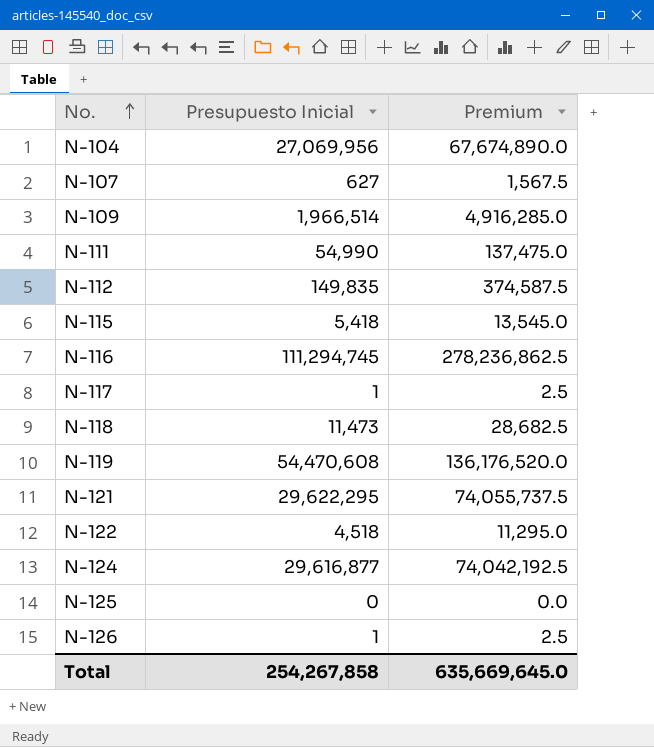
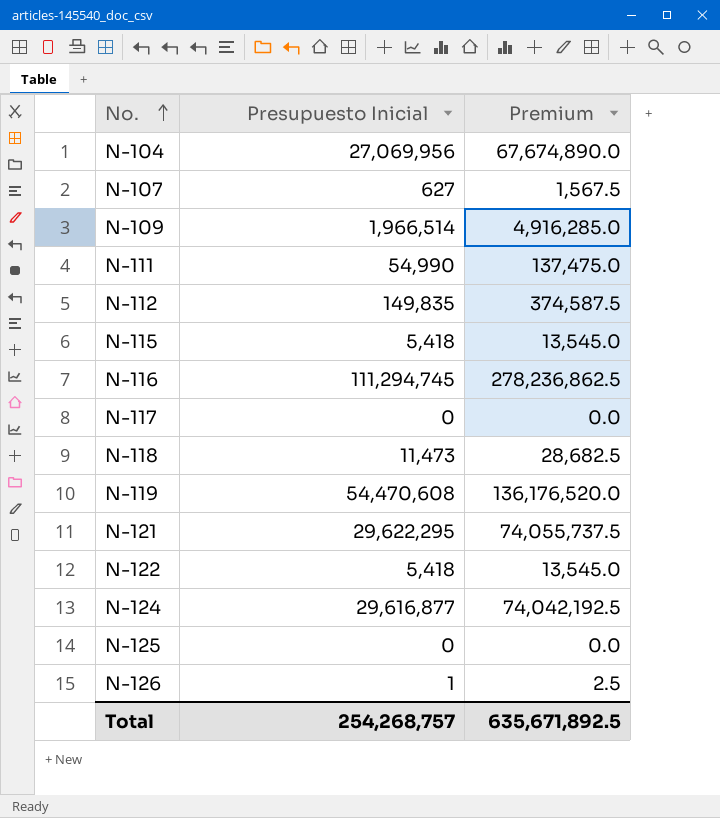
N-117 | Presupuesto Inicial: 1 -> 0
N-117 | Premium: 2.5 -> 0.0
N-122 | Presupuesto Inicial: 4,518 -> 5,418
N-122 | Premium: 11,295.0 -> 13,545.0
Total | Presupuesto Inicial: 254,267,858 -> 254,268,757
Total | Premium: 635,669,645.0 -> 635,671,892.5

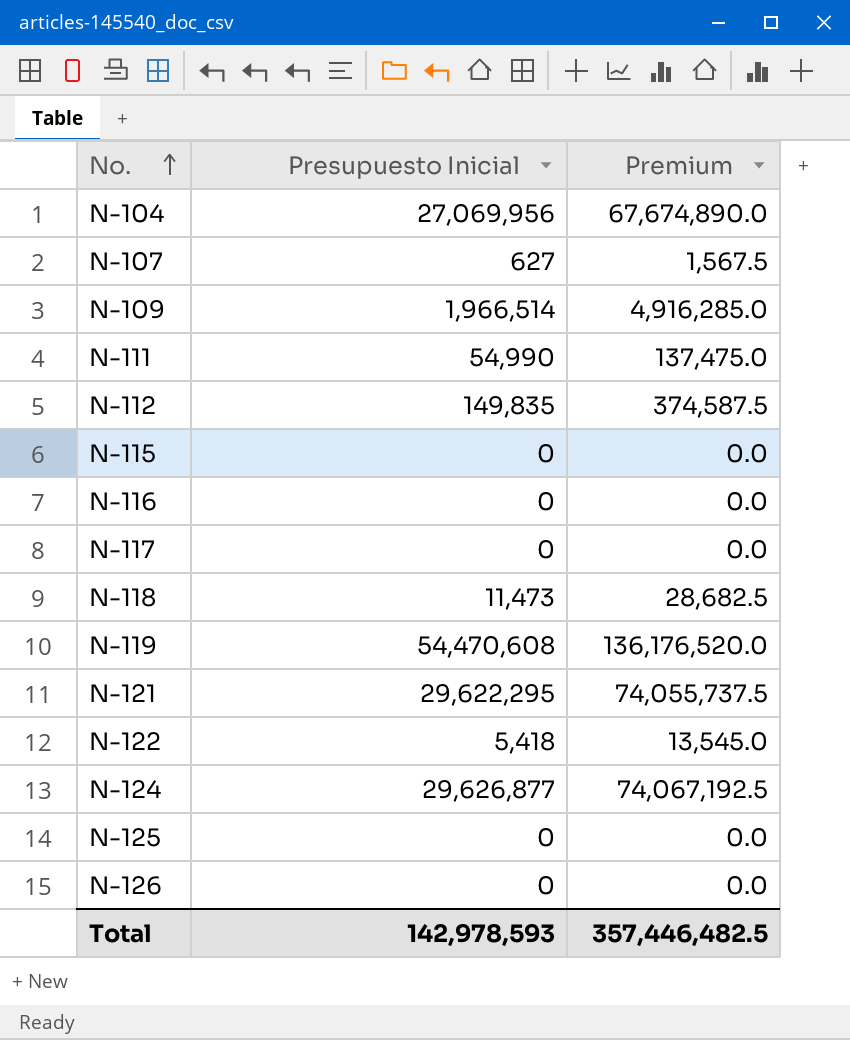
N-115 | Presupuesto Inicial: 5,418 -> 0
N-115 | Premium: 13,545.0 -> 0.0
N-116 | Presupuesto Inicial: 111,294,745 -> 0
N-116 | Premium: 278,236,862.5 -> 0.0
N-124 | Presupuesto Inicial: 29,616,877 -> 29,626,877
N-124 | Premium: 74,042,192.5 -> 74,067,192.5
N-126 | Presupuesto Inicial: 1 -> 0
N-126 | Premium: 2.5 -> 0.0
Total | Presupuesto Inicial: 254,268,757 -> 142,978,593
Total | Premium: 635,671,892.5 -> 357,446,482.5

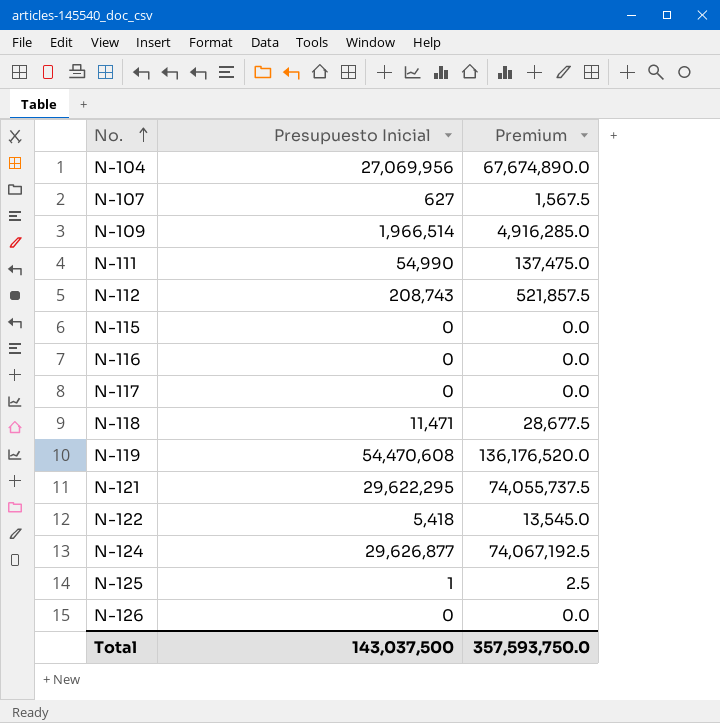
N-112 | Presupuesto Inicial: 149,835 -> 208,743
N-112 | Premium: 374,587.5 -> 521,857.5
N-118 | Presupuesto Inicial: 11,473 -> 11,471
N-118 | Premium: 28,682.5 -> 28,677.5
N-125 | Presupuesto Inicial: 0 -> 1
N-125 | Premium: 0.0 -> 2.5
Total | Presupuesto Inicial: 142,978,593 -> 143,037,500
Total | Premium: 357,446,482.5 -> 357,593,750.0

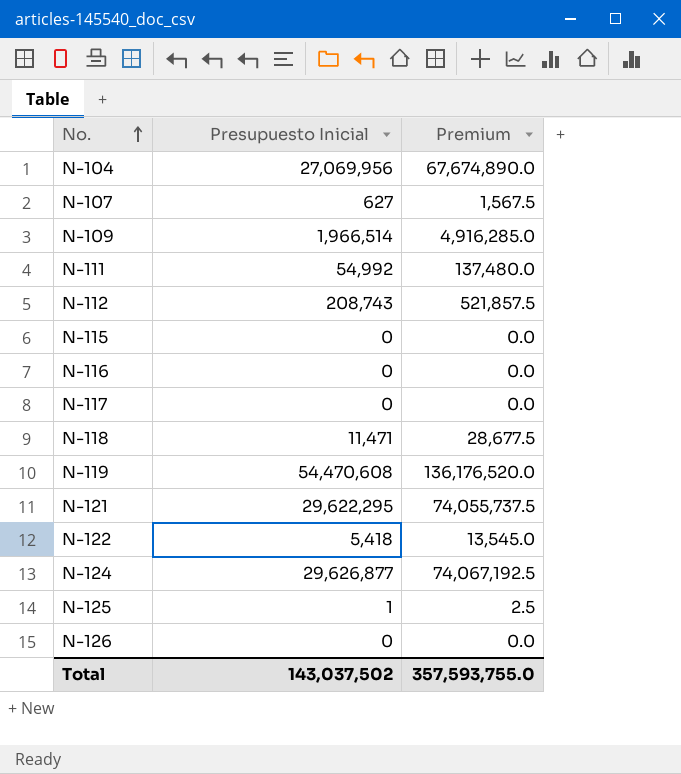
N-111 | Presupuesto Inicial: 54,990 -> 54,992
N-111 | Premium: 137,475.0 -> 137,480.0
Total | Presupuesto Inicial: 143,037,500 -> 143,037,502
Total | Premium: 357,593,750.0 -> 357,593,755.0

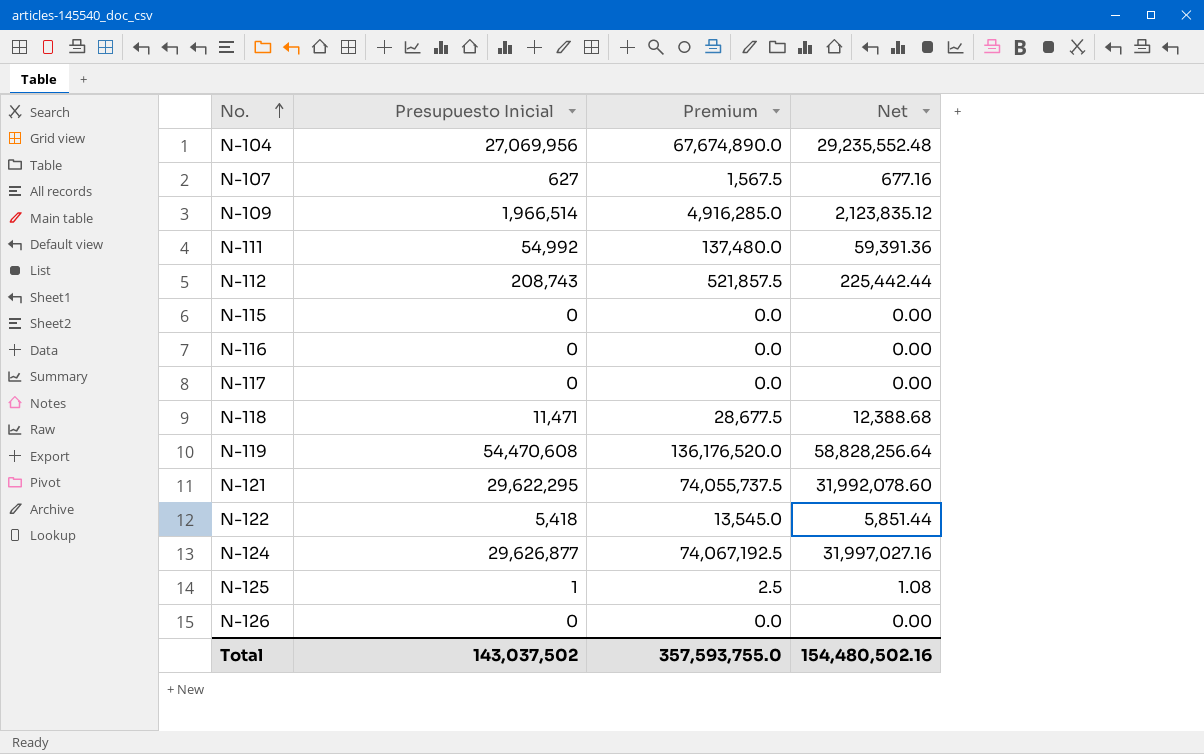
column Net | formula: none -> [Presupuesto Inicial] * 1.08

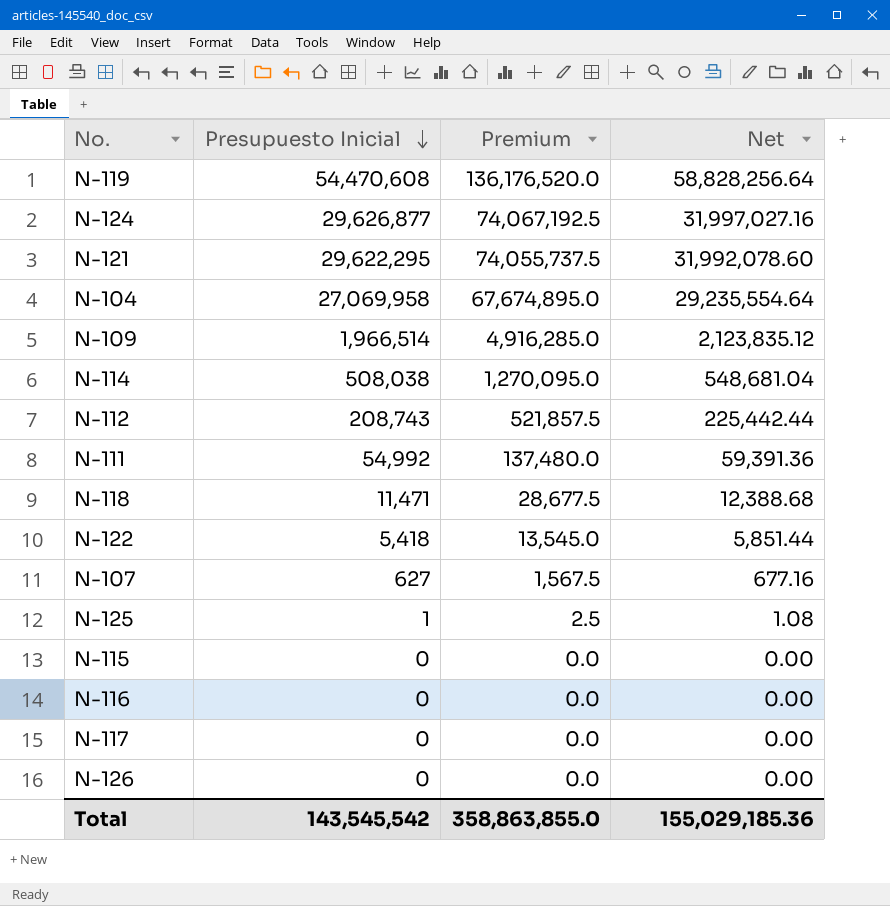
row order: No. ascending -> Presupuesto Inicial descending
N-104 | Presupuesto Inicial: 27,069,956 -> 27,069,958
N-104 | Premium: 67,674,890.0 -> 67,674,895.0
N-104 | Net: 29,235,552.48 -> 29,235,554.64
row N-114: none -> 508,038 | 1,270,095.0 | 548,681.04
Total | Presupuesto Inicial: 143,037,502 -> 143,545,542
Total | Premium: 357,593,755.0 -> 358,863,855.0
Total | Net: 154,480,502.16 -> 155,029,185.36

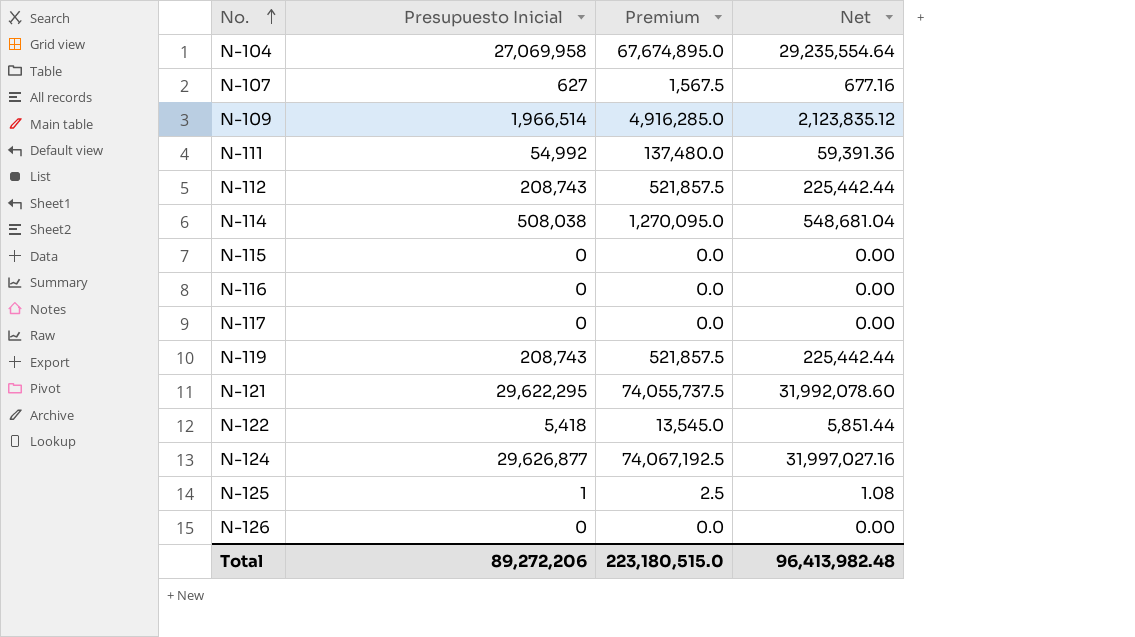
row order: Presupuesto Inicial descending -> No. ascending
row N-118: 11,471 | 28,677.5 | 12,388.68 -> none
N-119 | Presupuesto Inicial: 54,470,608 -> 208,743
N-119 | Premium: 136,176,520.0 -> 521,857.5
N-119 | Net: 58,828,256.64 -> 225,442.44
Total | Presupuesto Inicial: 143,545,542 -> 89,272,206
Total | Premium: 358,863,855.0 -> 223,180,515.0
Total | Net: 155,029,185.36 -> 96,413,982.48

